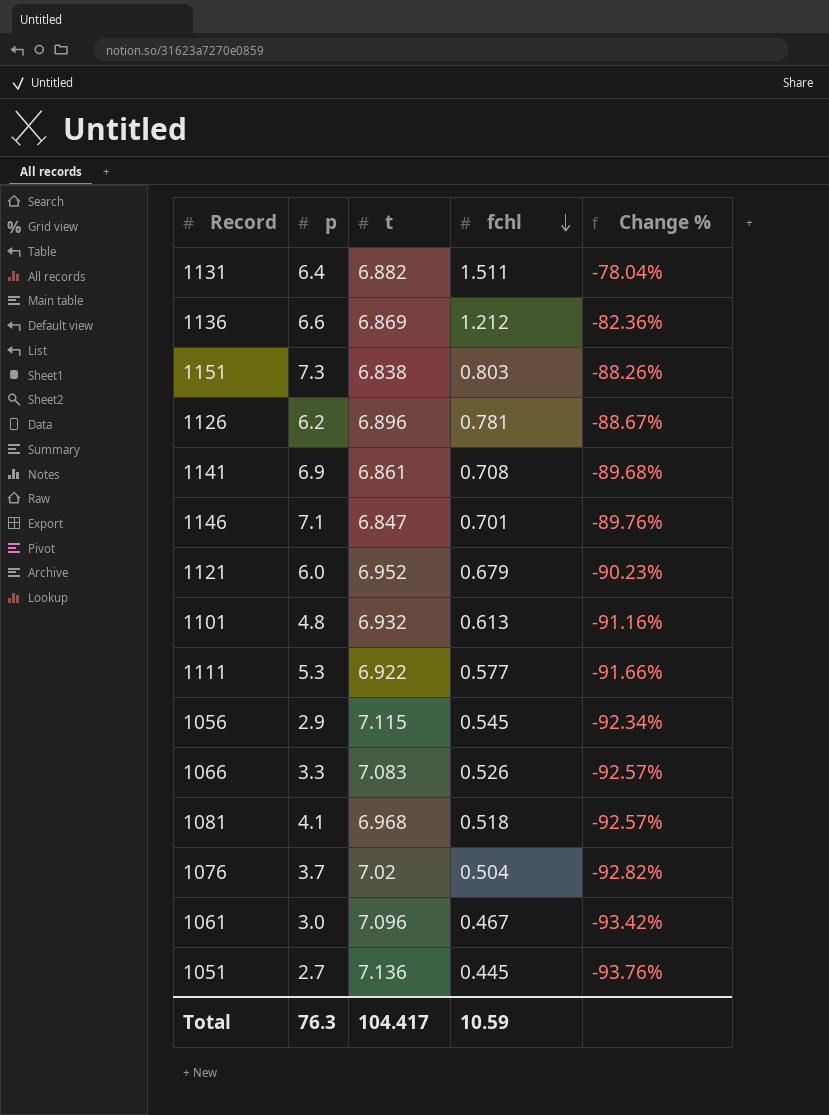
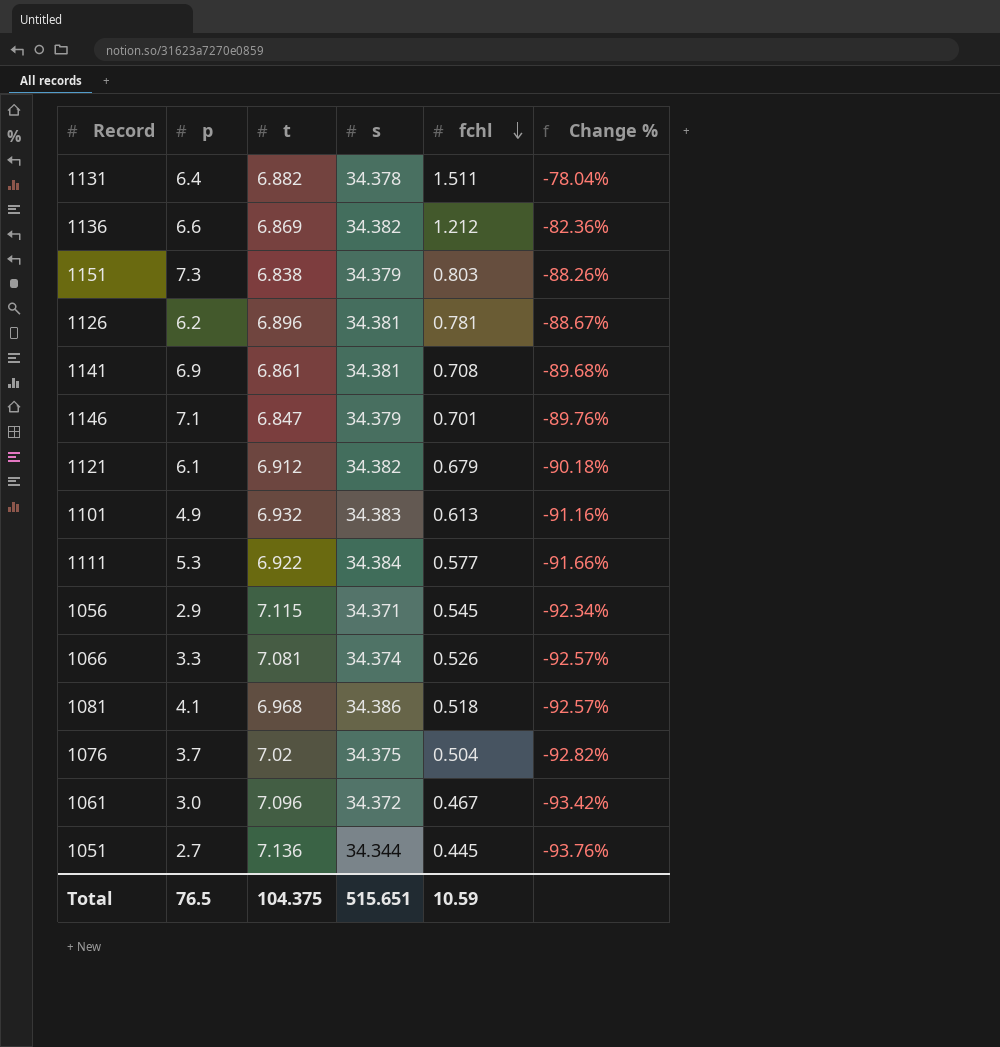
column s | position: none -> 4
1121 | p: 6.0 -> 6.1
1121 | t: 6.952 -> 6.912
1121 | Change %: -90.23% -> -90.18%
1101 | p: 4.8 -> 4.9
1066 | t: 7.083 -> 7.081
Total | p: 76.3 -> 76.5
Total | t: 104.417 -> 104.375

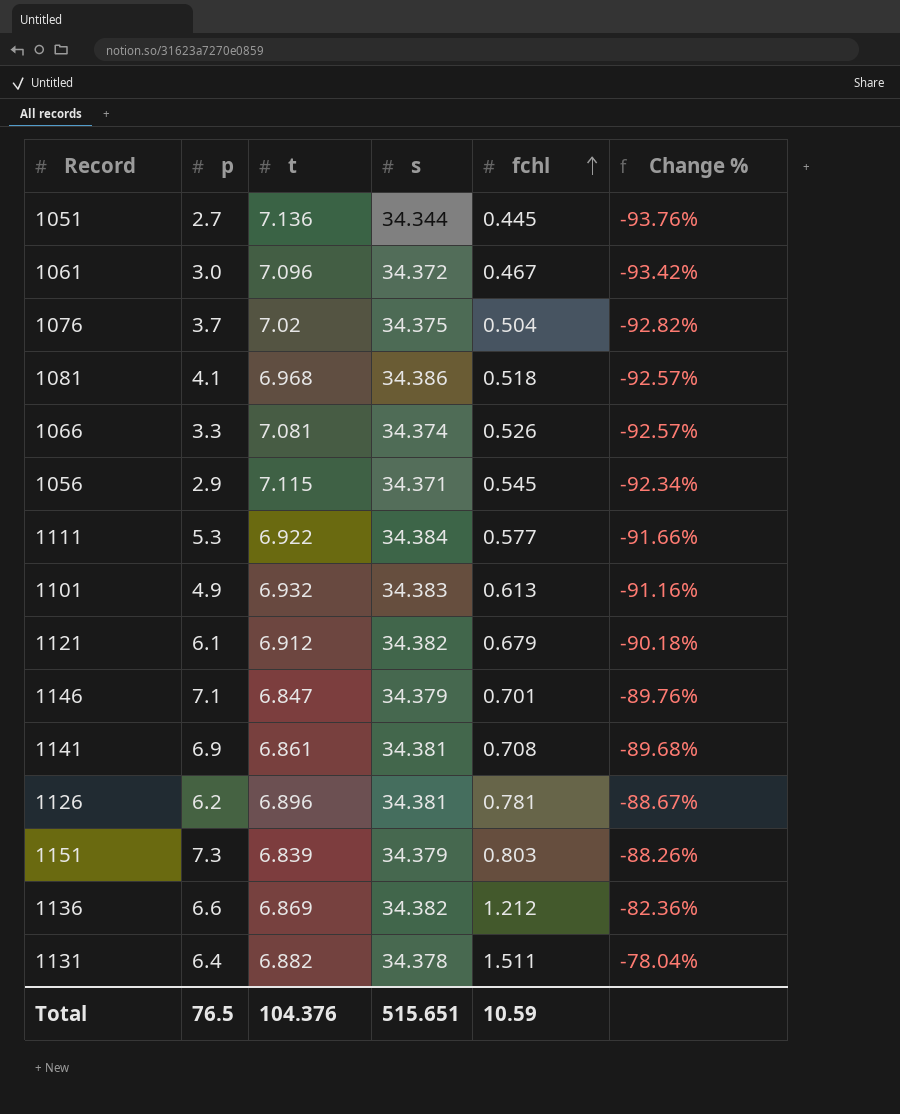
row order: fchl descending -> fchl ascending
1151 | t: 6.838 -> 6.839
Total | t: 104.375 -> 104.376

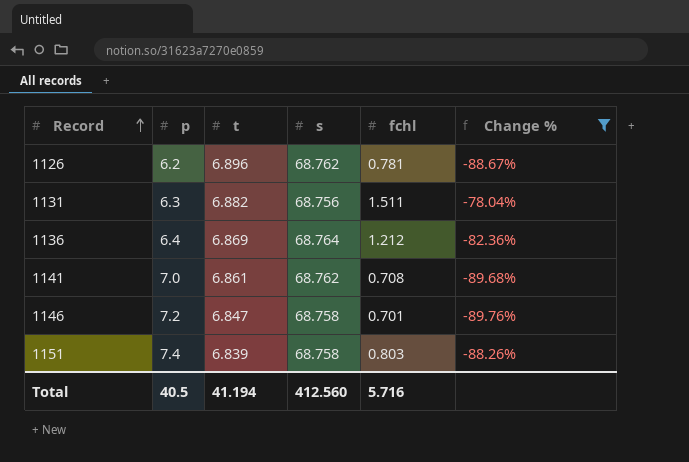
filter: none -> Change % >= -89.76%
row order: fchl ascending -> Record ascending
1126 | s: 34.381 -> 68.762
1131 | p: 6.4 -> 6.3
1131 | s: 34.378 -> 68.756
1136 | p: 6.6 -> 6.4
1136 | s: 34.382 -> 68.764
1141 | p: 6.9 -> 7.0
1141 | s: 34.381 -> 68.762
1146 | p: 7.1 -> 7.2
1146 | s: 34.379 -> 68.758
1151 | p: 7.3 -> 7.4
1151 | s: 34.379 -> 68.758
Total | p: 76.5 -> 40.5
Total | t: 104.376 -> 41.194
Total | s: 515.651 -> 412.560
Total | fchl: 10.59 -> 5.716

